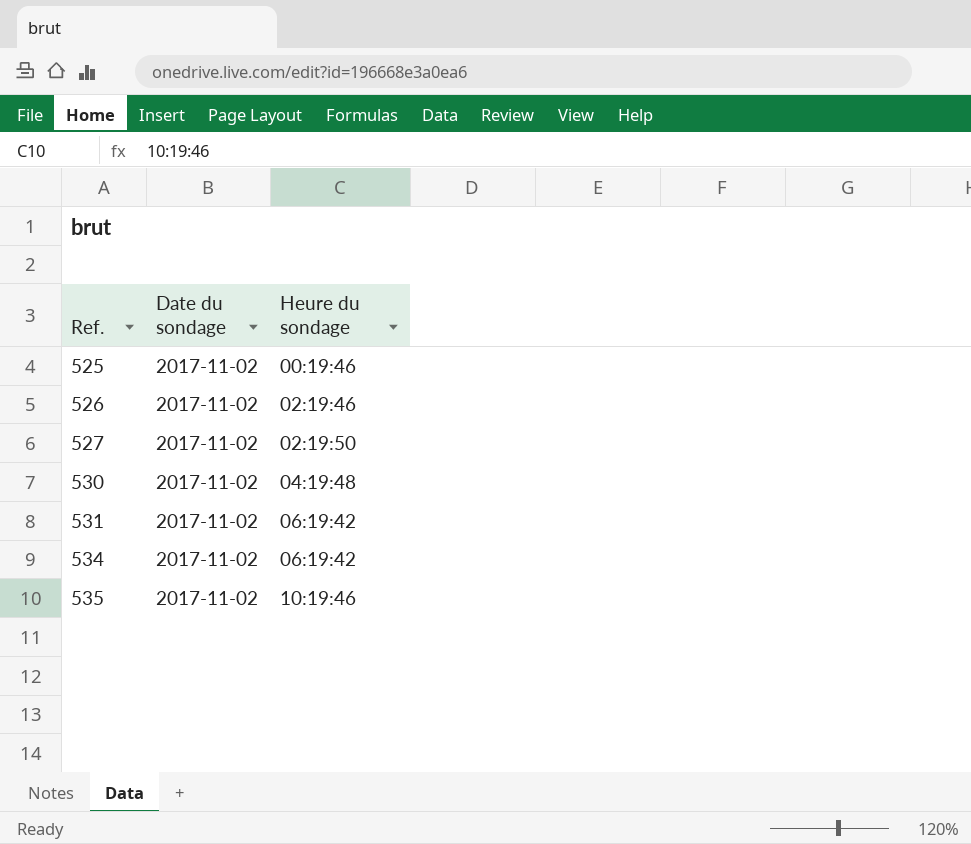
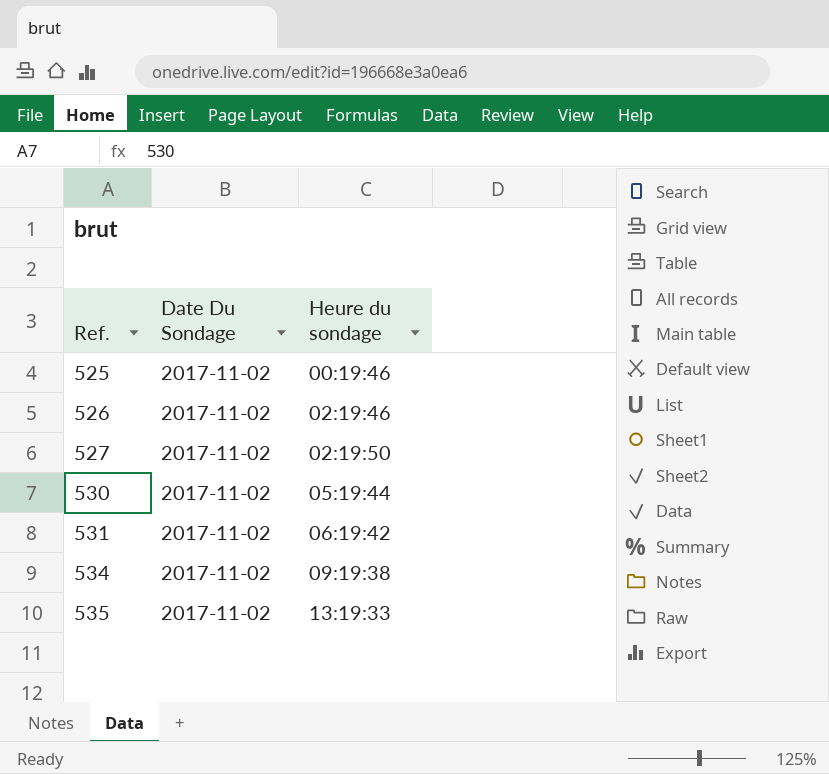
column name: Date du sondage -> Date Du Sondage
530 | Heure du sondage: 04:19:48 -> 05:19:44
534 | Heure du sondage: 06:19:42 -> 09:19:38
535 | Heure du sondage: 10:19:46 -> 13:19:33

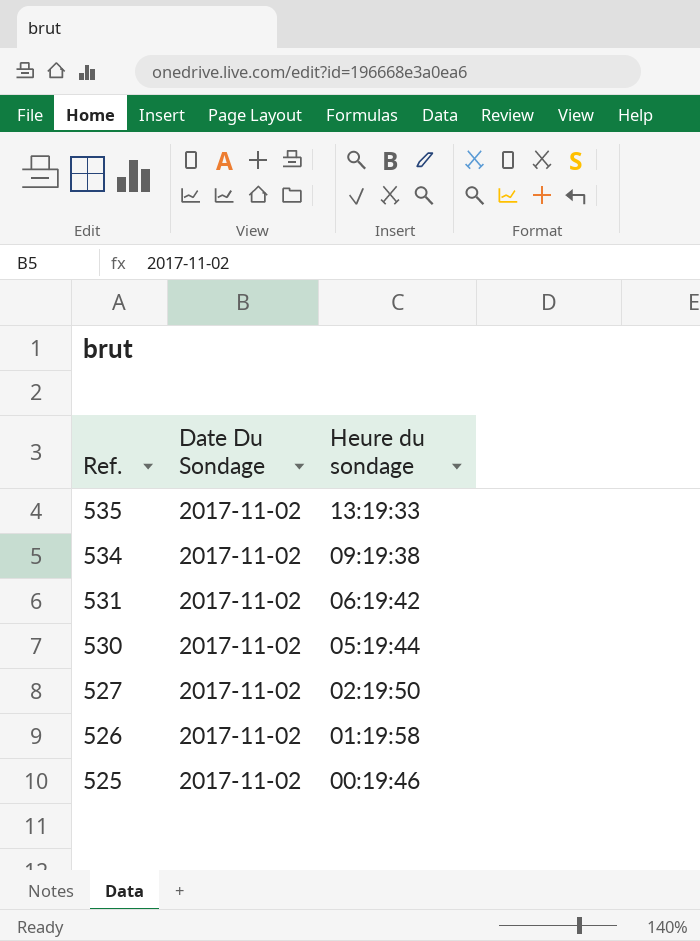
row order: Ref. ascending -> Ref. descending
526 | Heure du sondage: 02:19:46 -> 01:19:58

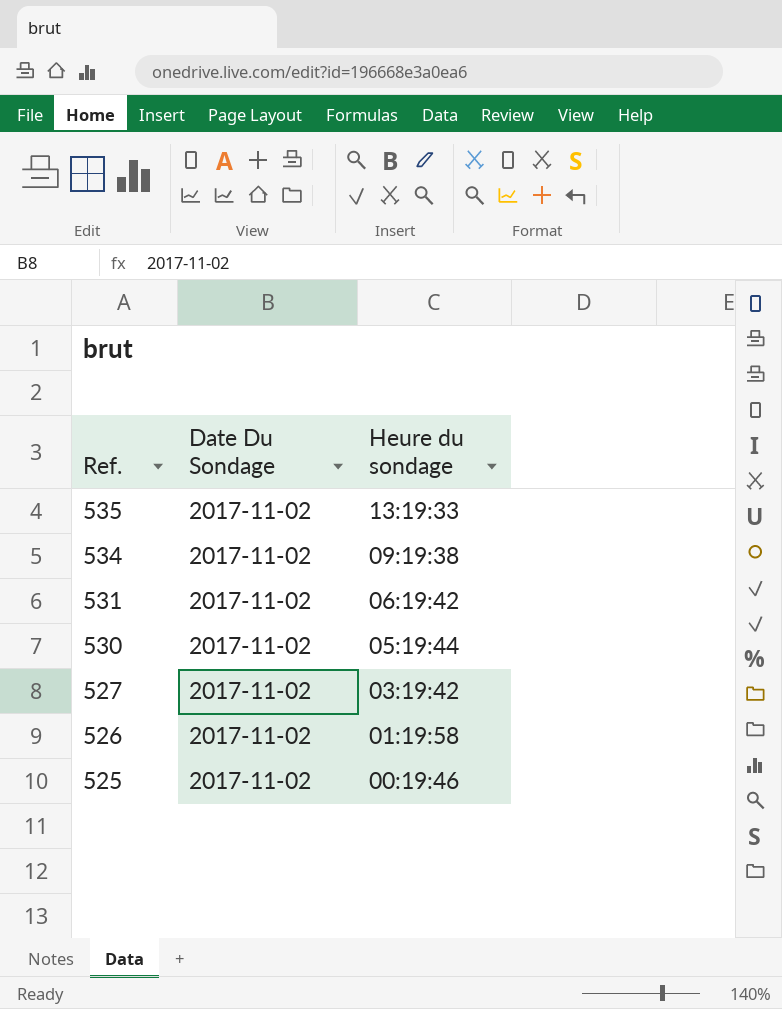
527 | Heure du sondage: 02:19:50 -> 03:19:42

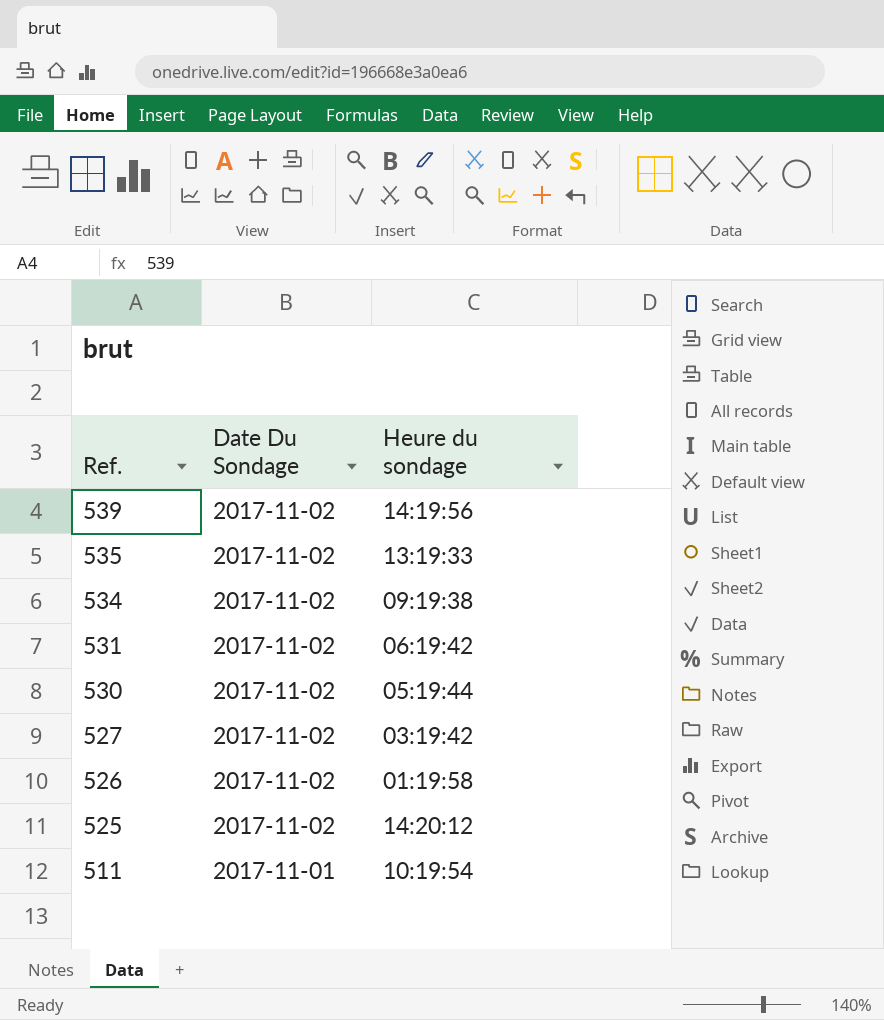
row 539: none -> 2017-11-02 | 14:19:56
525 | Heure du sondage: 00:19:46 -> 14:20:12
row 511: none -> 2017-11-01 | 10:19:54

